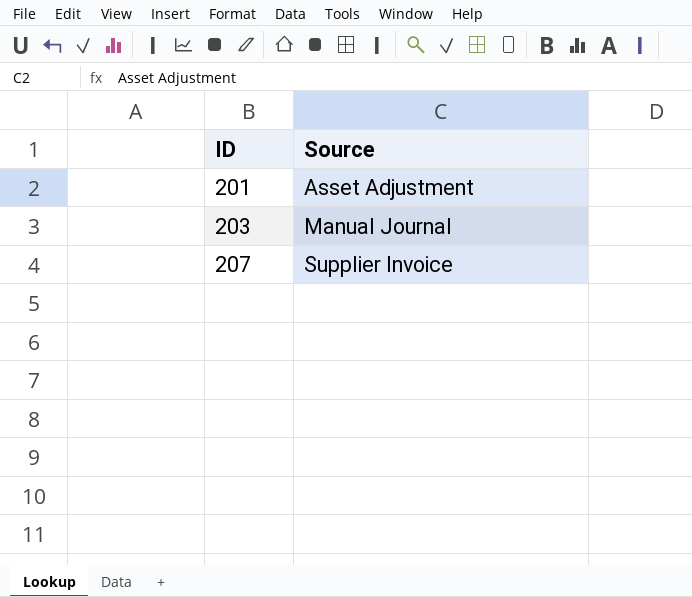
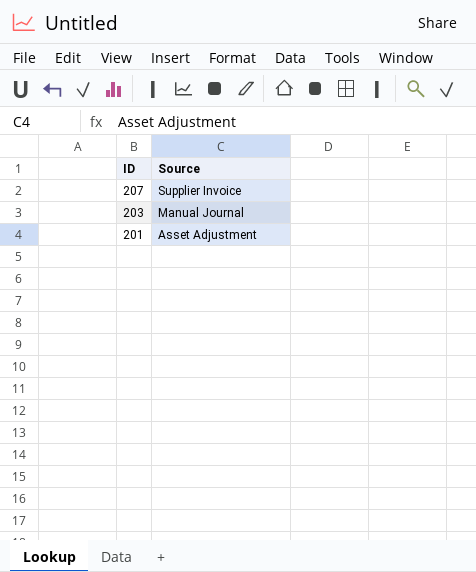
row order: ID ascending -> ID descending

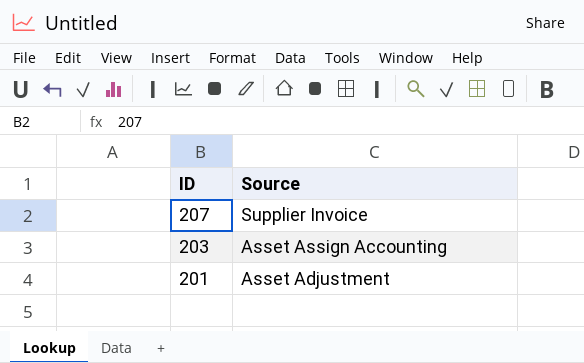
203 | Source: Manual Journal -> Asset Assign Accounting

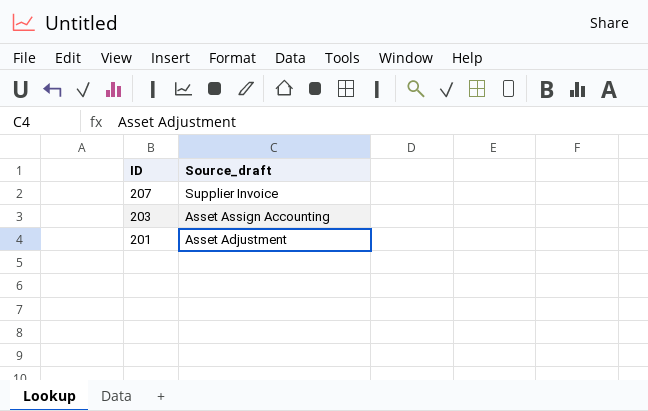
column name: Source -> Source_draft

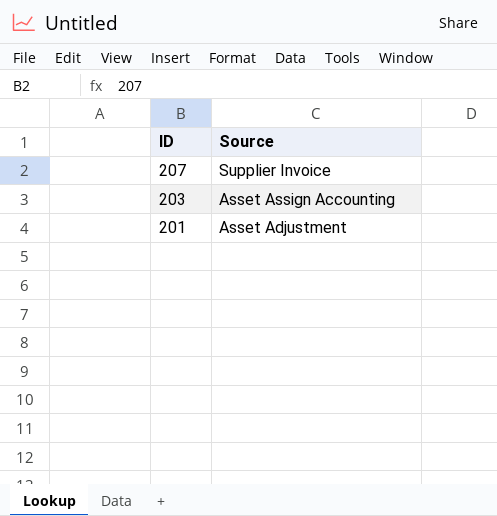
column name: Source_draft -> Source

